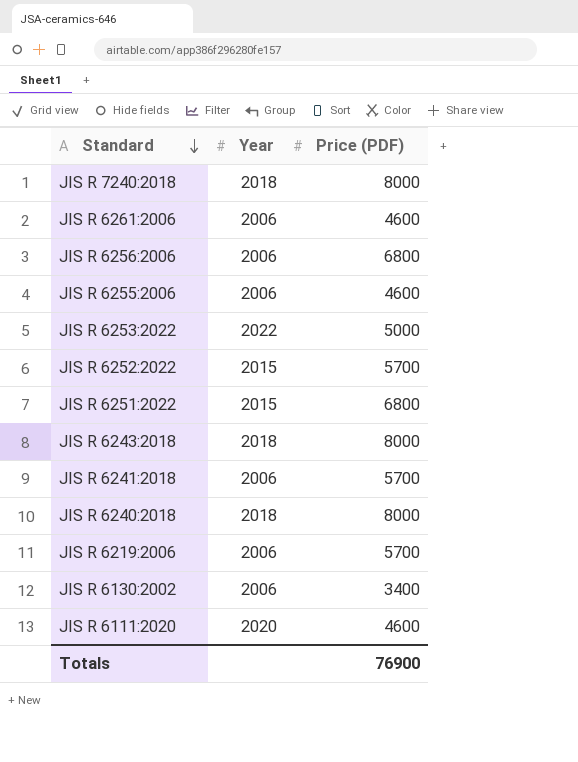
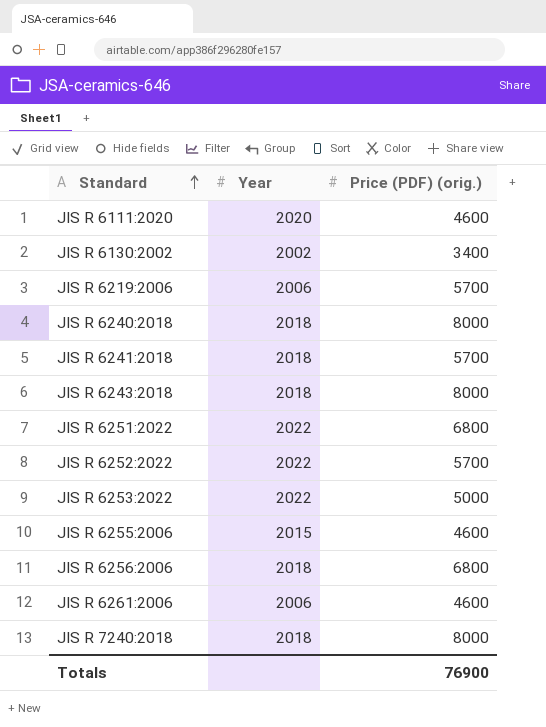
row order: Standard descending -> Standard ascending
column name: Price (PDF) -> Price (PDF) (orig.)
JIS R 6130:2002 | Year: 2006 -> 2002
JIS R 6241:2018 | Year: 2006 -> 2018
JIS R 6251:2022 | Year: 2015 -> 2022
JIS R 6252:2022 | Year: 2015 -> 2022
JIS R 6255:2006 | Year: 2006 -> 2015
JIS R 6256:2006 | Year: 2006 -> 2018

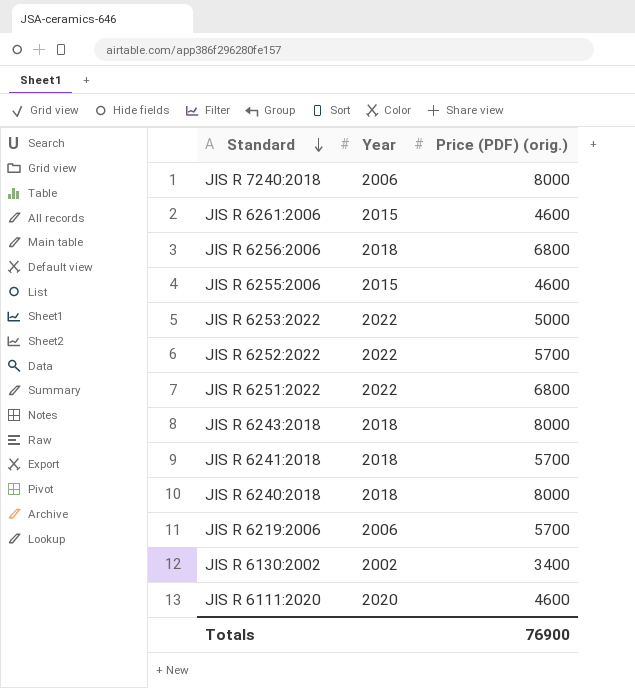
row order: Standard ascending -> Standard descending
JIS R 7240:2018 | Year: 2018 -> 2006
JIS R 6261:2006 | Year: 2006 -> 2015

